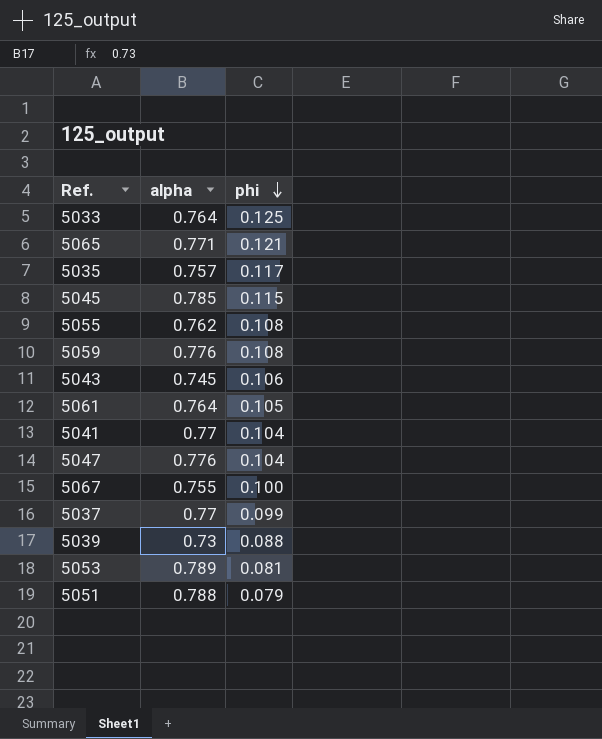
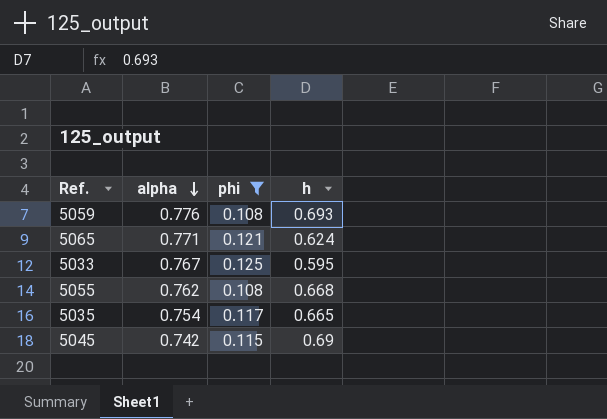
filter: none -> phi >= 0.108
row order: phi descending -> alpha descending
column h | position: none -> 4
5033 | alpha: 0.764 -> 0.767
5035 | alpha: 0.757 -> 0.754
5045 | alpha: 0.785 -> 0.742

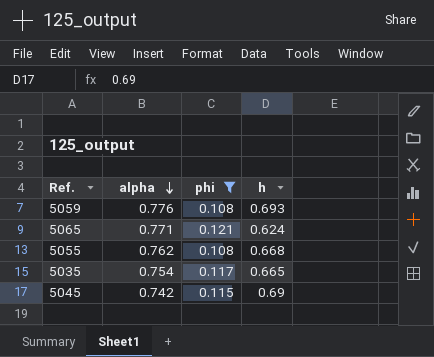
row 5033: 0.767 | 0.125 | 0.595 -> none

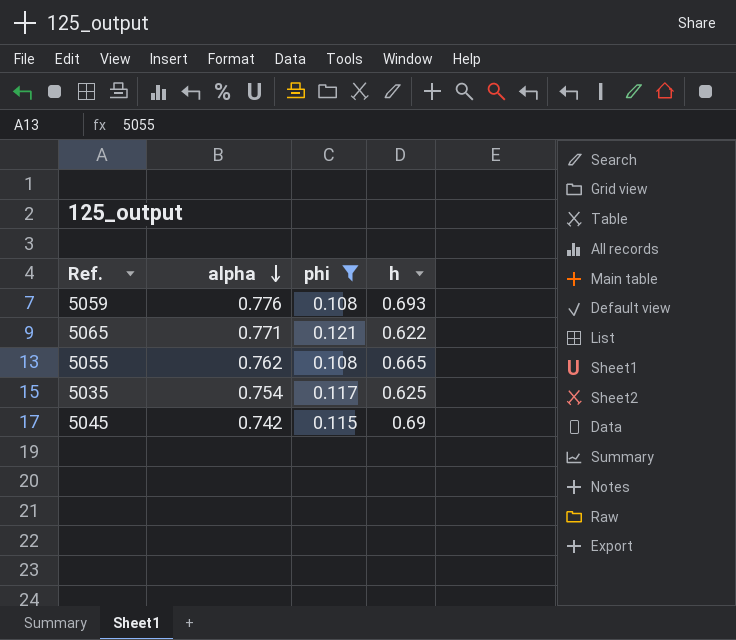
5065 | h: 0.624 -> 0.622
5055 | h: 0.668 -> 0.665
5035 | h: 0.665 -> 0.625

